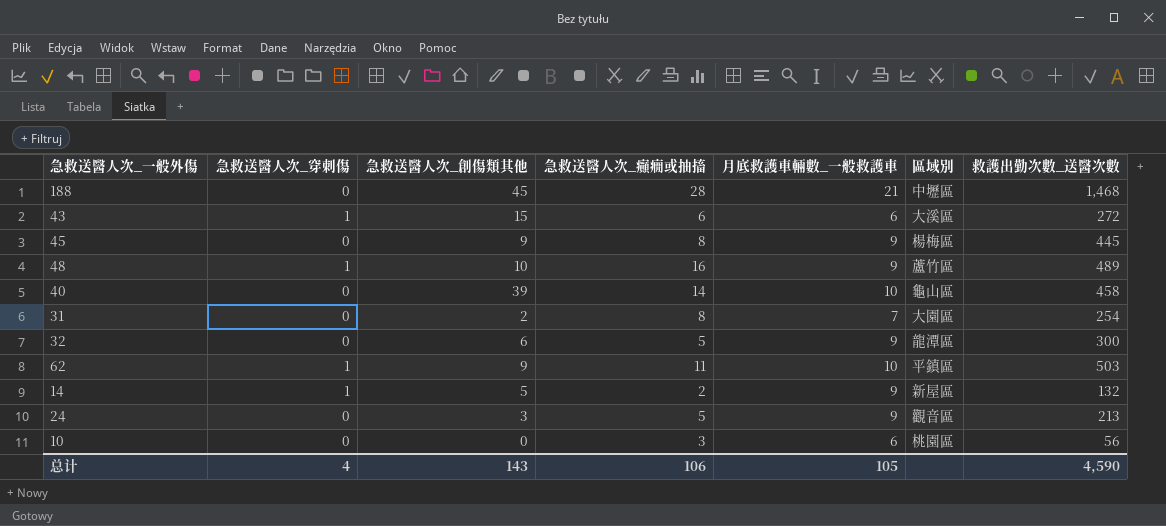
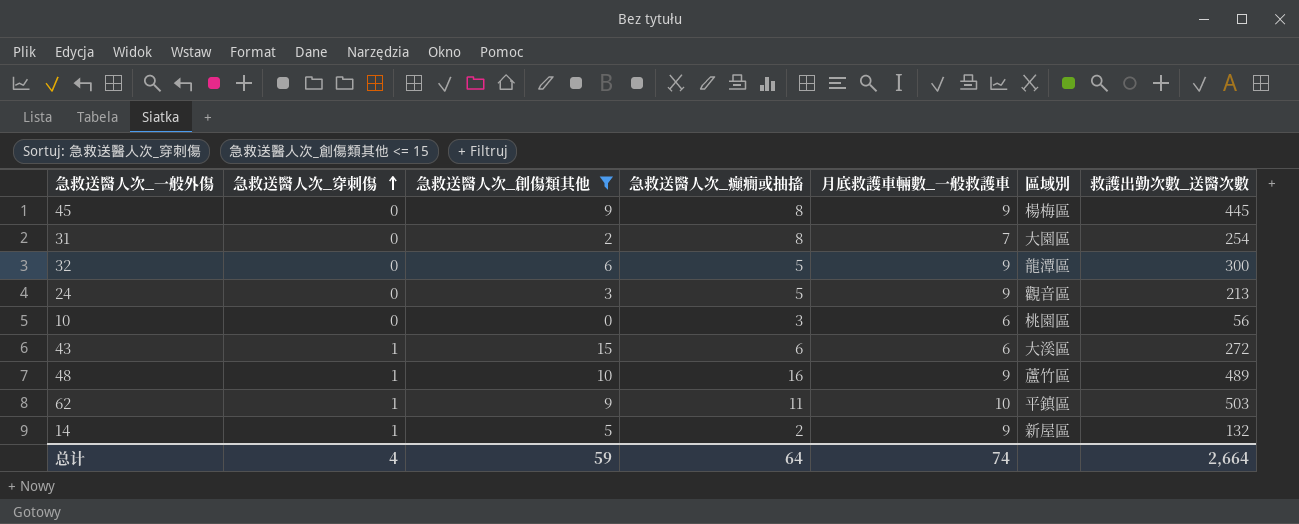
filter: none -> 急救送醫人次_創傷類其他 <= 15
row order: none -> 急救送醫人次_穿刺傷 ascending
总计 | 急救送醫人次_創傷類其他: 143 -> 59
总计 | 急救送醫人次_癲癇或抽搐: 106 -> 64
总计 | 月底救護車輛數_一般救護車: 105 -> 74
总计 | 救護出勤次數_送醫次數: 4,590 -> 2,664

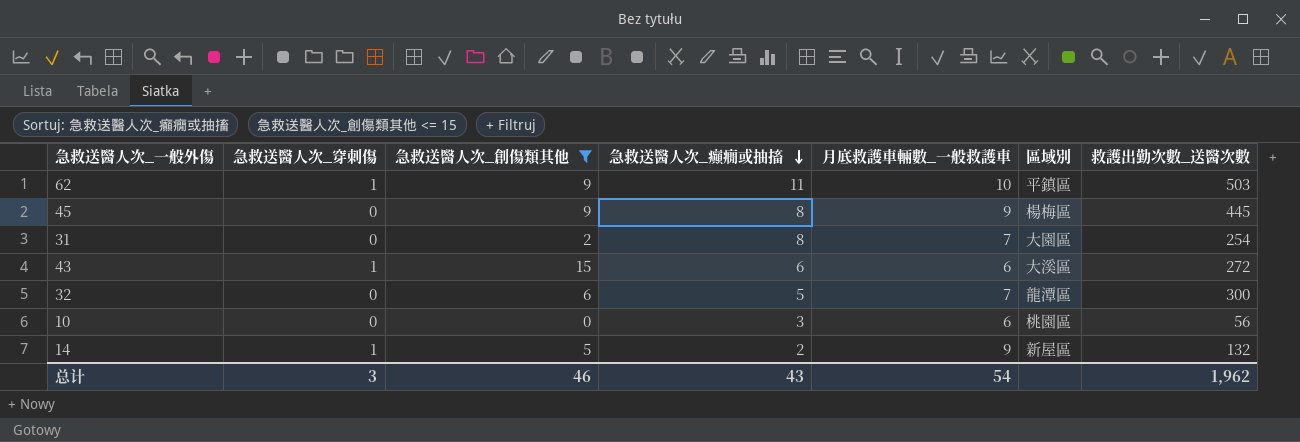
row order: 急救送醫人次_穿刺傷 ascending -> 急救送醫人次_癲癇或抽搐 descending
row 24: 0 | 3 | 5 | 9 | 觀音區 | 213 -> none
row 48: 1 | 10 | 16 | 9 | 蘆竹區 | 489 -> none
32 | 月底救護車輛數_一般救護車: 9 -> 7
总计 | 急救送醫人次_穿刺傷: 4 -> 3
总计 | 急救送醫人次_創傷類其他: 59 -> 46
总计 | 急救送醫人次_癲癇或抽搐: 64 -> 43
总计 | 月底救護車輛數_一般救護車: 74 -> 54
总计 | 救護出勤次數_送醫次數: 2,664 -> 1,962

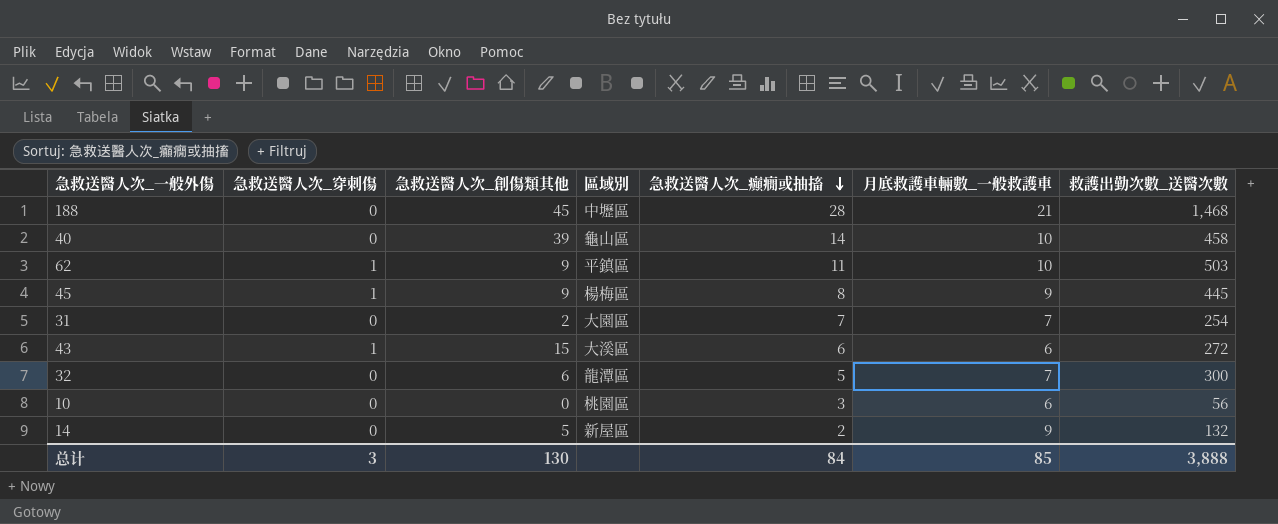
filter: 急救送醫人次_創傷類其他 <= 15 -> none
column 區域別 | position: 6 -> 4
45 | 急救送醫人次_穿刺傷: 0 -> 1
31 | 急救送醫人次_癲癇或抽搐: 8 -> 7
14 | 急救送醫人次_穿刺傷: 1 -> 0
总计 | 急救送醫人次_創傷類其他: 46 -> 130
总计 | 急救送醫人次_癲癇或抽搐: 43 -> 84
总计 | 月底救護車輛數_一般救護車: 54 -> 85
总计 | 救護出勤次數_送醫次數: 1,962 -> 3,888

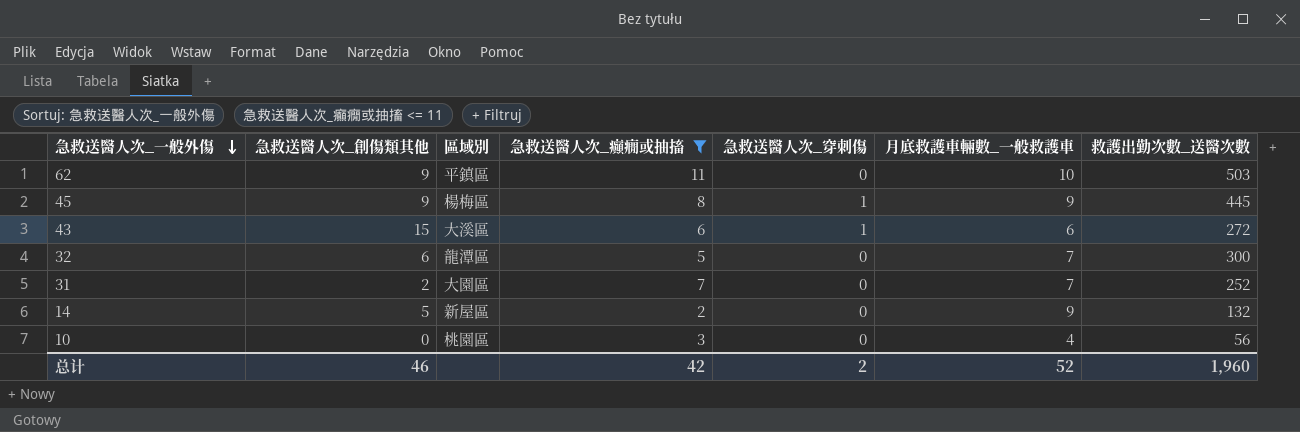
filter: none -> 急救送醫人次_癲癇或抽搐 <= 11
row order: 急救送醫人次_癲癇或抽搐 descending -> 急救送醫人次_一般外傷 descending
column 急救送醫人次_穿刺傷 | position: 2 -> 5
62 | 急救送醫人次_穿刺傷: 1 -> 0
31 | 救護出勤次數_送醫次數: 254 -> 252
10 | 月底救護車輛數_一般救護車: 6 -> 4
总计 | 急救送醫人次_創傷類其他: 130 -> 46
总计 | 急救送醫人次_癲癇或抽搐: 84 -> 42
总计 | 急救送醫人次_穿刺傷: 3 -> 2
总计 | 月底救護車輛數_一般救護車: 85 -> 52
总计 | 救護出勤次數_送醫次數: 3,888 -> 1,960

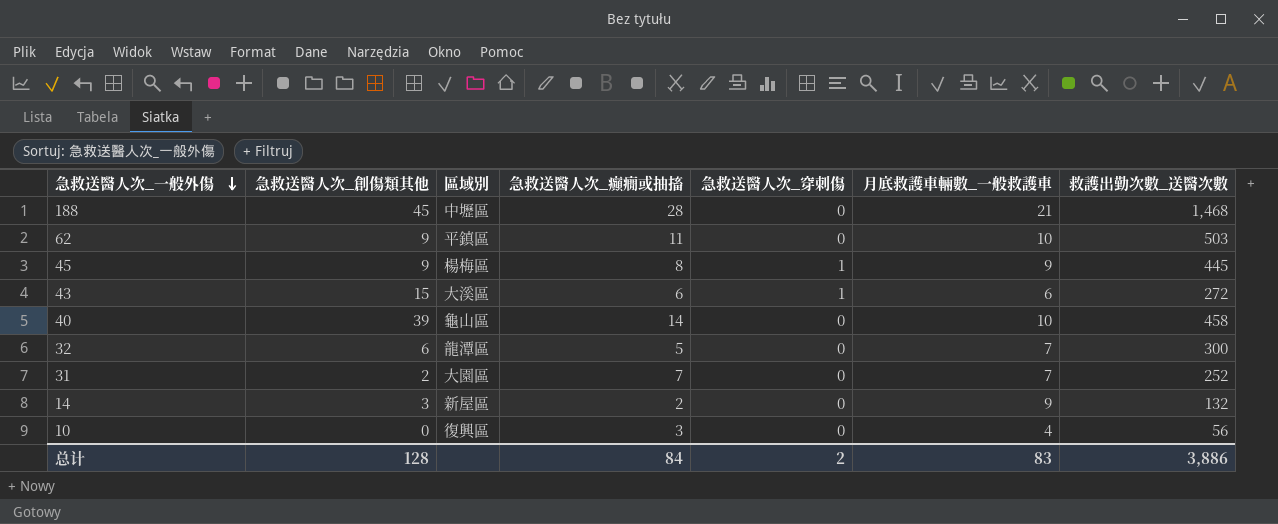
filter: 急救送醫人次_癲癇或抽搐 <= 11 -> none
14 | 急救送醫人次_創傷類其他: 5 -> 3
10 | 區域別: 桃園區 -> 復興區
总计 | 急救送醫人次_創傷類其他: 46 -> 128
总计 | 急救送醫人次_癲癇或抽搐: 42 -> 84
总计 | 月底救護車輛數_一般救護車: 52 -> 83
总计 | 救護出勤次數_送醫次數: 1,960 -> 3,886

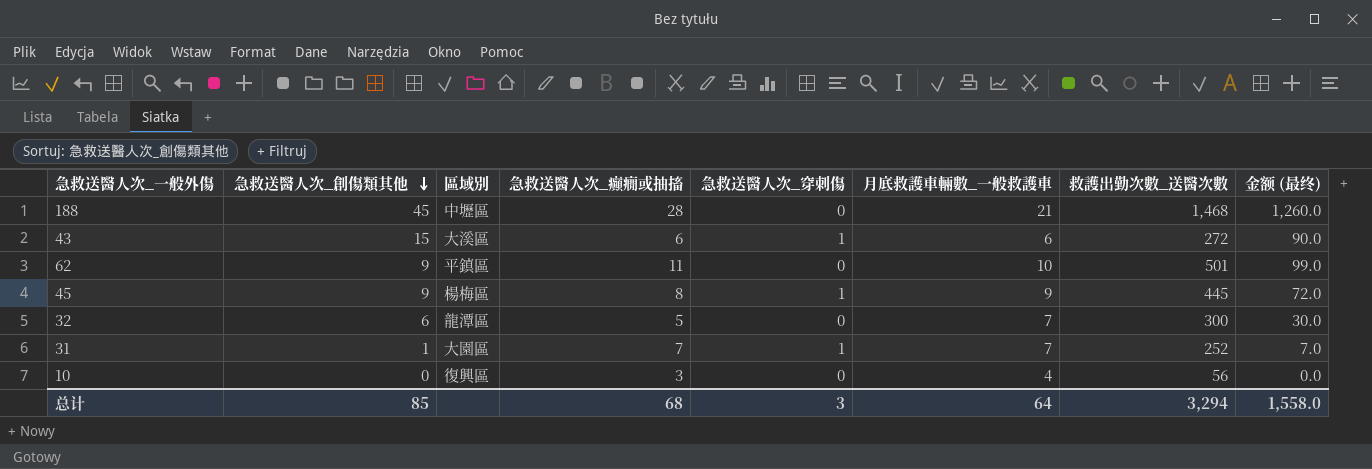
row order: 急救送醫人次_一般外傷 descending -> 急救送醫人次_創傷類其他 descending
column 金额 (最终) | formula: none -> [急救送醫人次_創傷類其他] * [急救送醫人次_癲癇或抽搐]
row 40: 39 | 龜山區 | 14 | 0 | 10 | 458 -> none
row 14: 3 | 新屋區 | 2 | 0 | 9 | 132 -> none
62 | 救護出勤次數_送醫次數: 503 -> 501
31 | 急救送醫人次_創傷類其他: 2 -> 1
31 | 急救送醫人次_穿刺傷: 0 -> 1
总计 | 急救送醫人次_創傷類其他: 128 -> 85
总计 | 急救送醫人次_癲癇或抽搐: 84 -> 68
总计 | 急救送醫人次_穿刺傷: 2 -> 3
总计 | 月底救護車輛數_一般救護車: 83 -> 64
总计 | 救護出勤次數_送醫次數: 3,886 -> 3,294

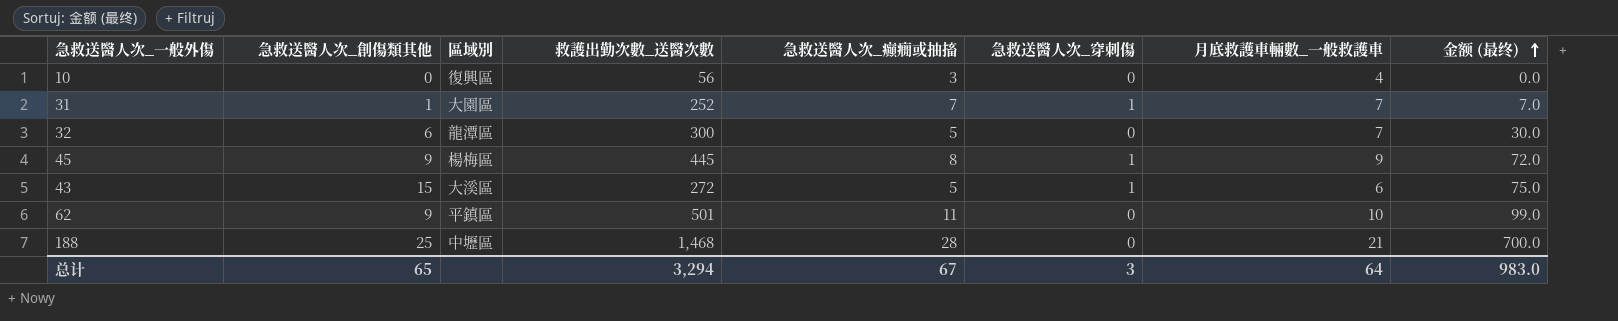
row order: 急救送醫人次_創傷類其他 descending -> 金额 (最终) ascending
column 救護出勤次數_送醫次數 | position: 7 -> 4
43 | 急救送醫人次_癲癇或抽搐: 6 -> 5
43 | 金额 (最终): 90.0 -> 75.0
188 | 急救送醫人次_創傷類其他: 45 -> 25
188 | 金额 (最终): 1,260.0 -> 700.0
总计 | 急救送醫人次_創傷類其他: 85 -> 65
总计 | 急救送醫人次_癲癇或抽搐: 68 -> 67
总计 | 金额 (最终): 1,558.0 -> 983.0

